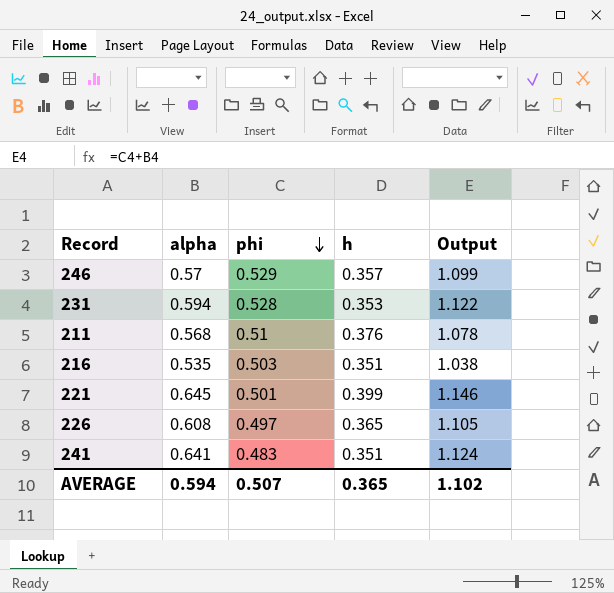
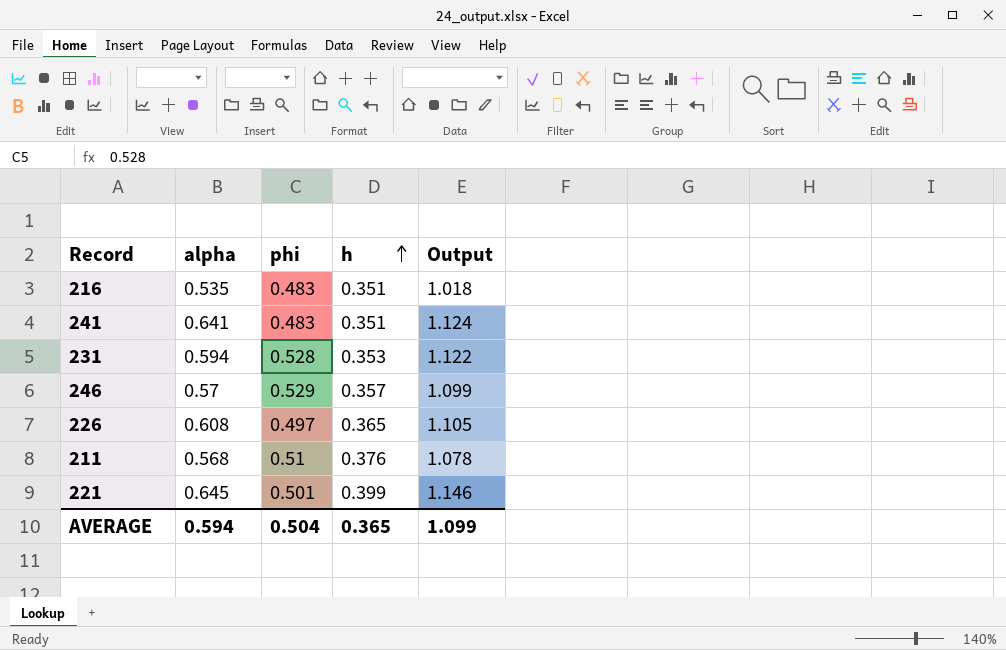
row order: phi descending -> h ascending
216 | phi: 0.503 -> 0.483
216 | Output: 1.038 -> 1.018
AVERAGE | phi: 0.507 -> 0.504
AVERAGE | Output: 1.102 -> 1.099

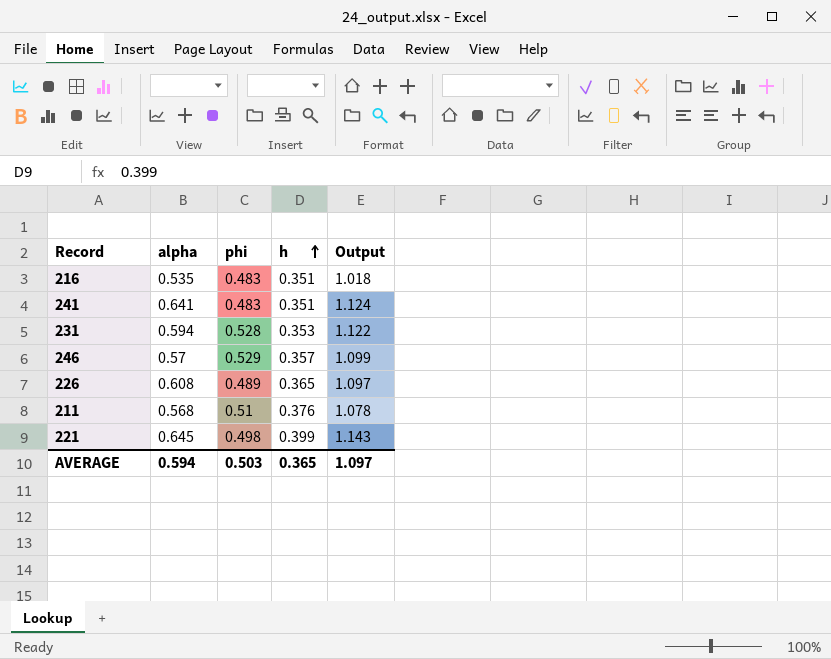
226 | phi: 0.497 -> 0.489
226 | Output: 1.105 -> 1.097
221 | phi: 0.501 -> 0.498
221 | Output: 1.146 -> 1.143
AVERAGE | phi: 0.504 -> 0.503
AVERAGE | Output: 1.099 -> 1.097

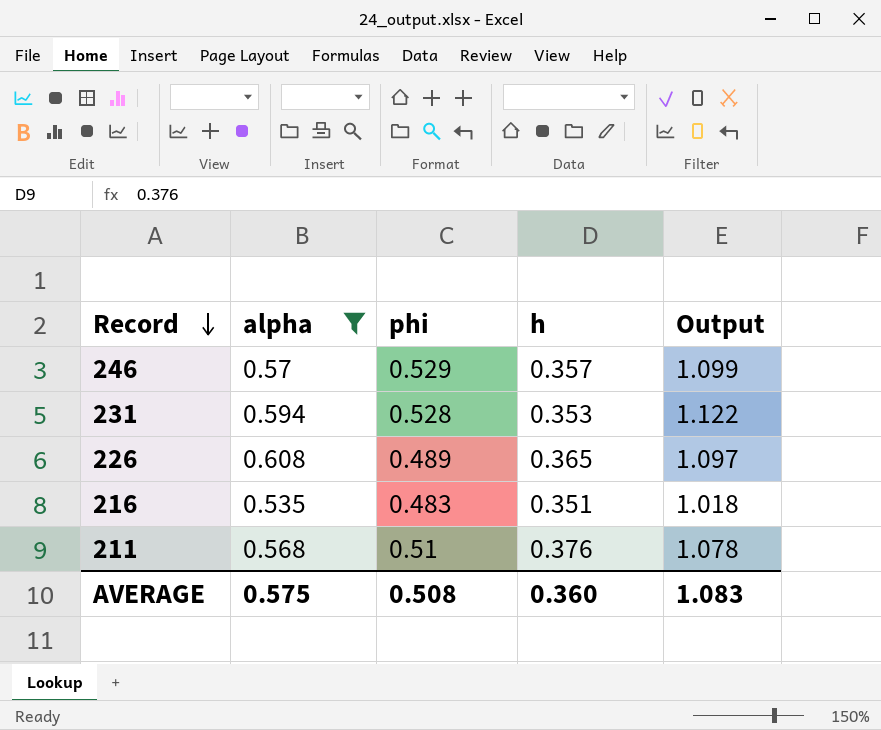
filter: none -> alpha <= 0.608
row order: h ascending -> Record descending
AVERAGE | alpha: 0.594 -> 0.575
AVERAGE | phi: 0.503 -> 0.508
AVERAGE | h: 0.365 -> 0.360
AVERAGE | Output: 1.097 -> 1.083

